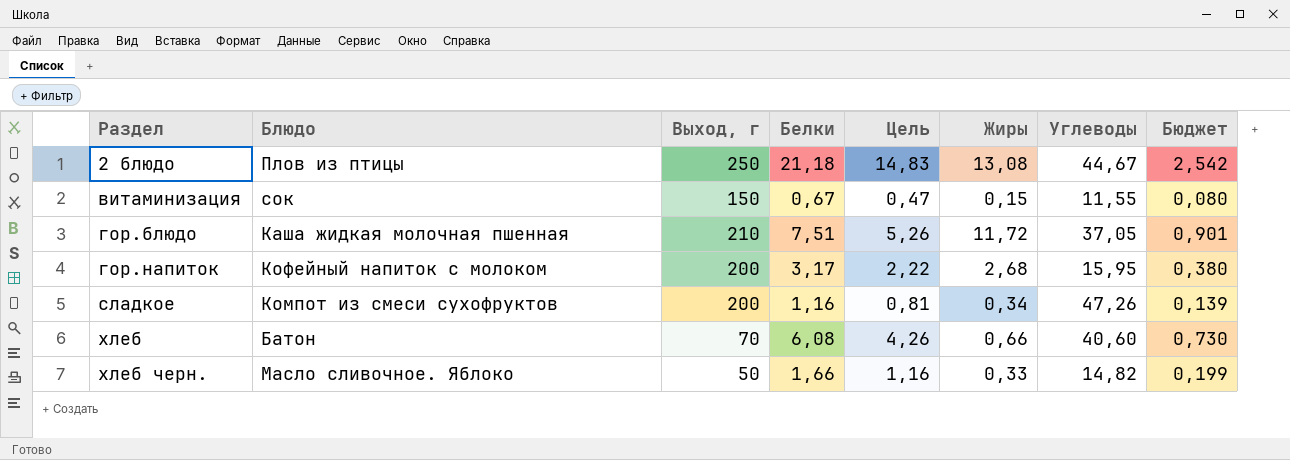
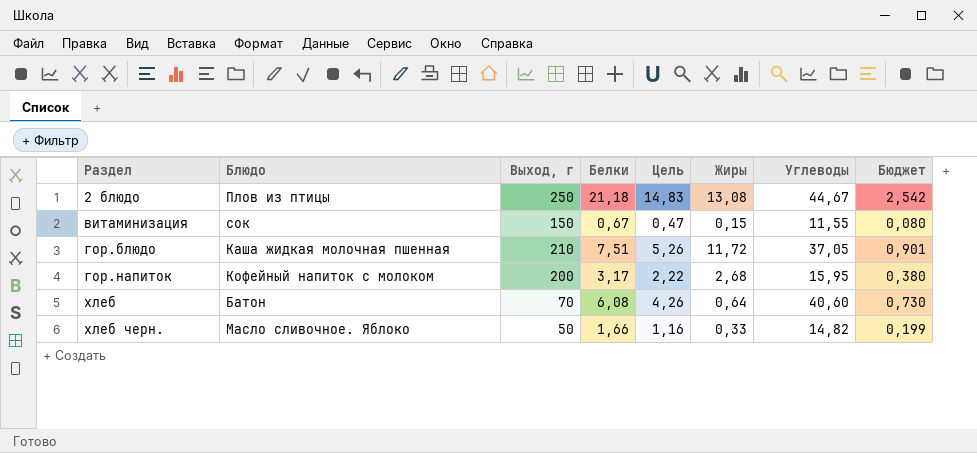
row сладкое: Компот из смеси сухофруктов | 200 | 1,16 | 0,81 | 0,34 | 47,26 | 0,139 -> none
хлеб | Жиры: 0,66 -> 0,64

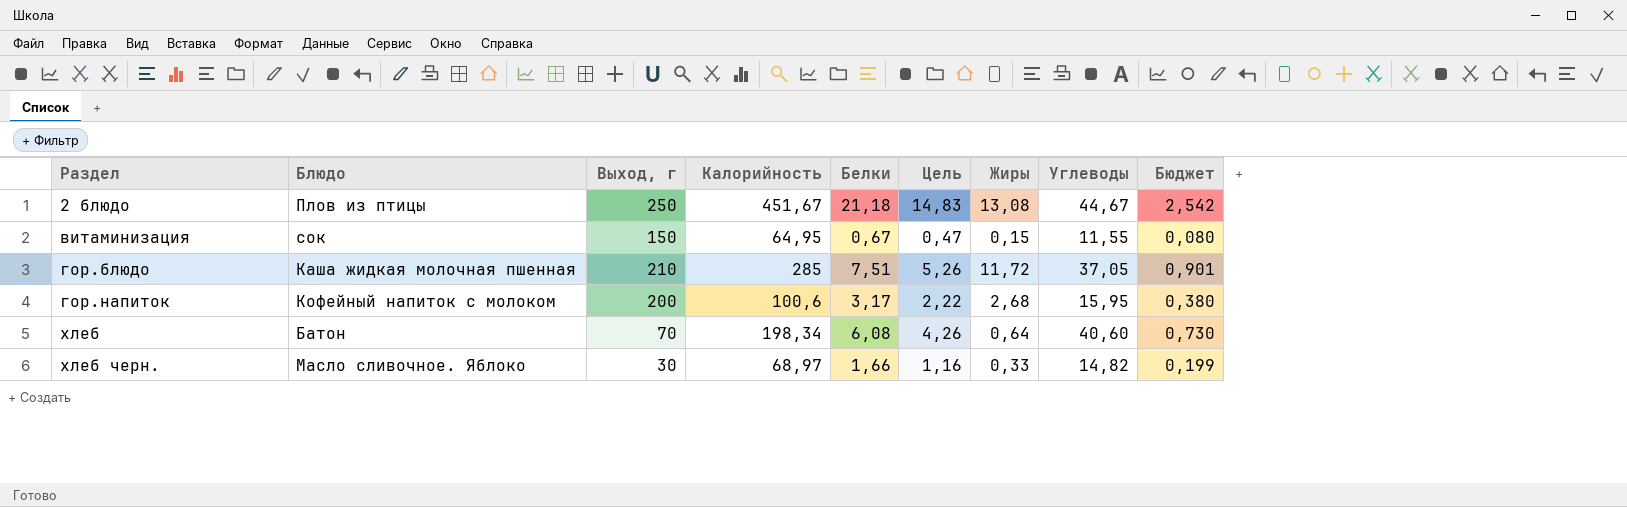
column Калорийность | position: none -> 4
хлеб черн. | Выход, г: 50 -> 30

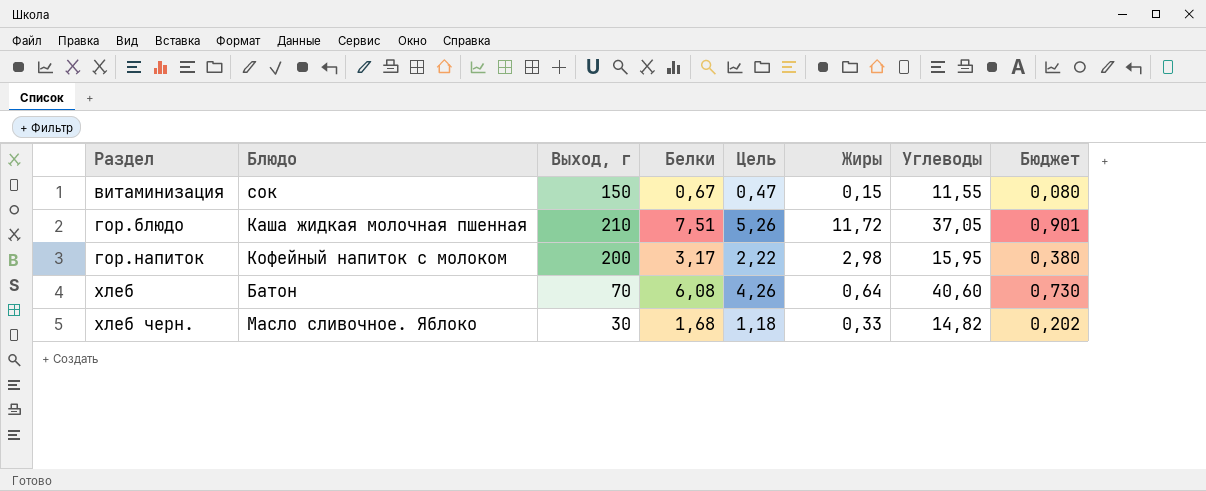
column Калорийность | position: 4 -> none
row 2 блюдо: Плов из птицы | 250 | 451,67 | 21,18 | 14,83 | 13,08 | 44,67 | 2,542 -> none
гор.напиток | Жиры: 2,68 -> 2,98
хлеб черн. | Белки: 1,66 -> 1,68
хлеб черн. | Цель: 1,16 -> 1,18
хлеб черн. | Бюджет: 0,199 -> 0,202

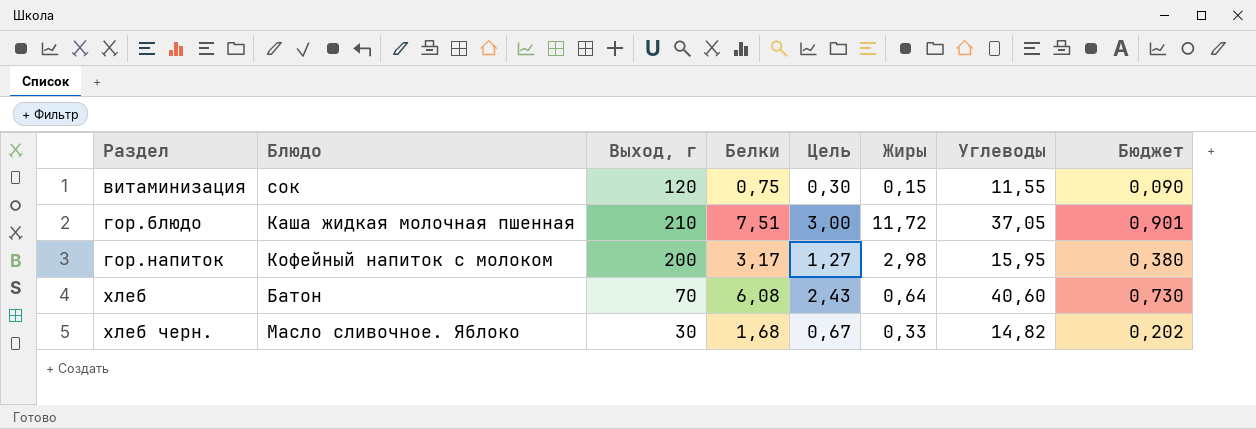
column Цель | formula: [Белки] * 0,7 -> [Белки] * 0,4
витаминизация | Выход, г: 150 -> 120
витаминизация | Белки: 0,67 -> 0,75
витаминизация | Бюджет: 0,080 -> 0,090

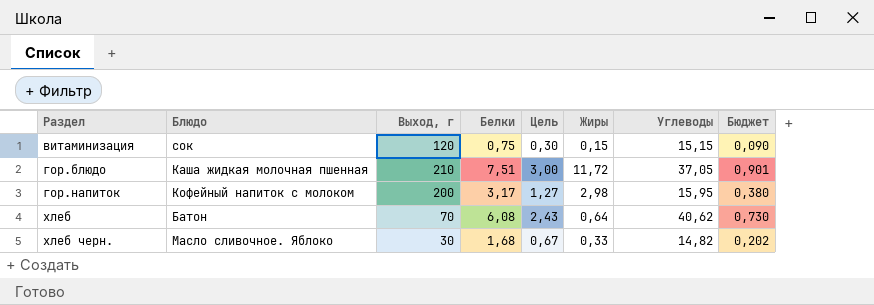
витаминизация | Углеводы: 11,55 -> 15,15
хлеб | Углеводы: 40,60 -> 40,62

